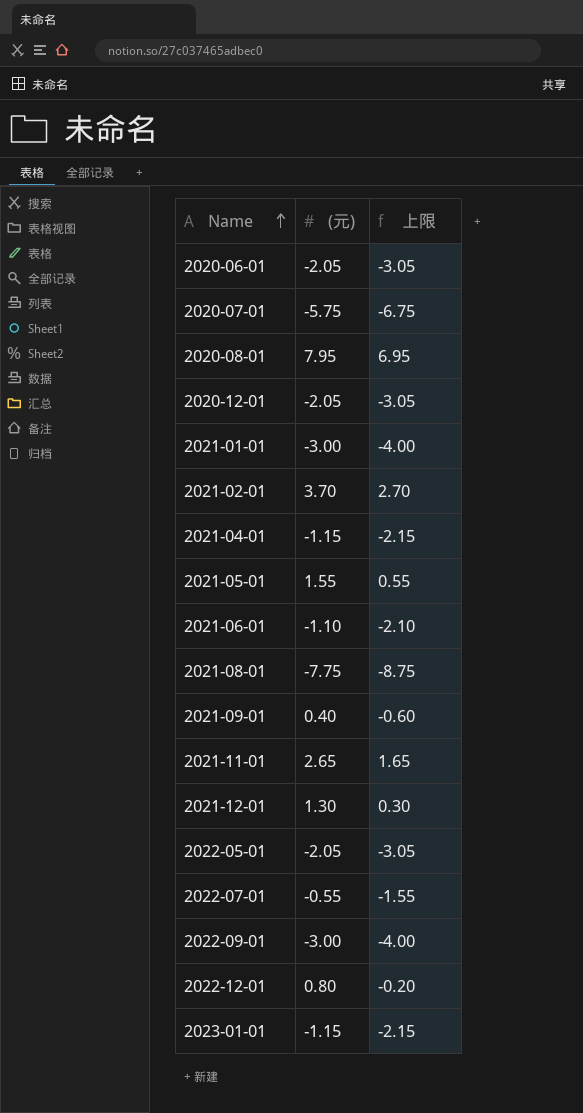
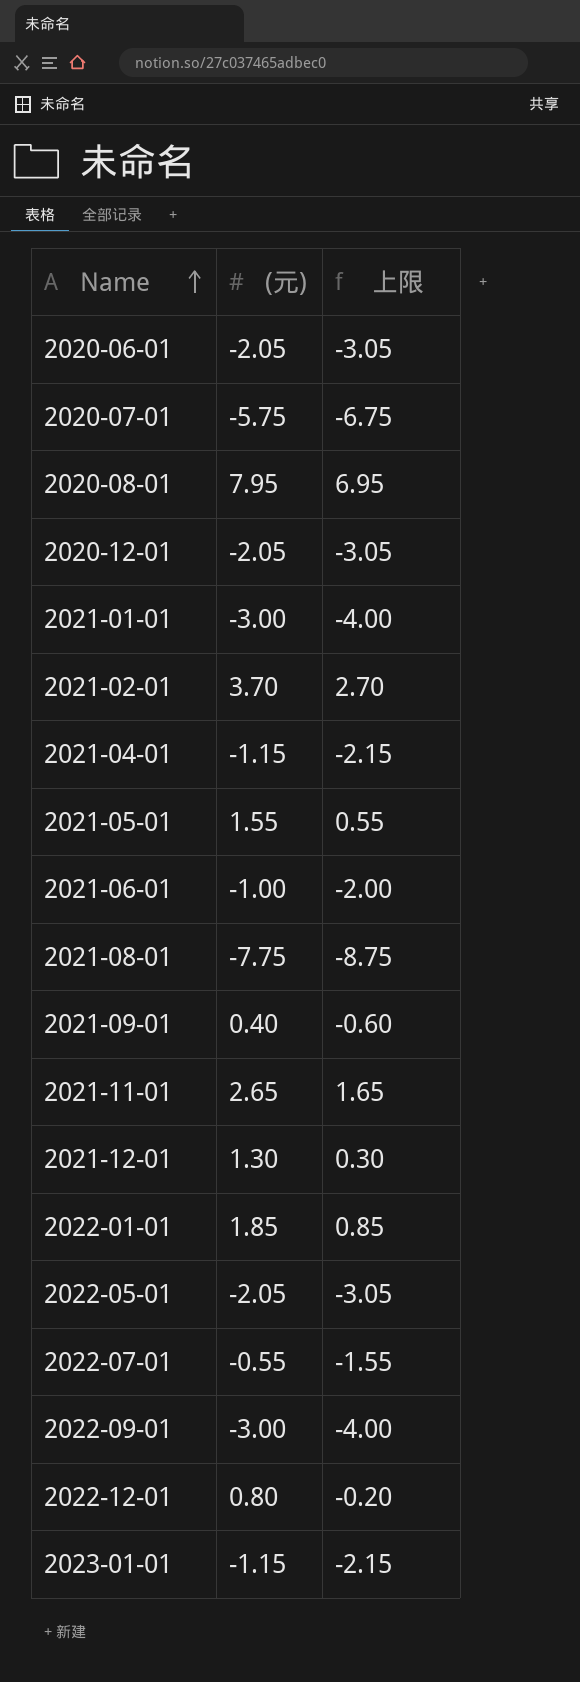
2021-06-01 | (元): -1.10 -> -1.00
2021-06-01 | 上限: -2.10 -> -2.00
row 2022-01-01: none -> 1.85 | 0.85

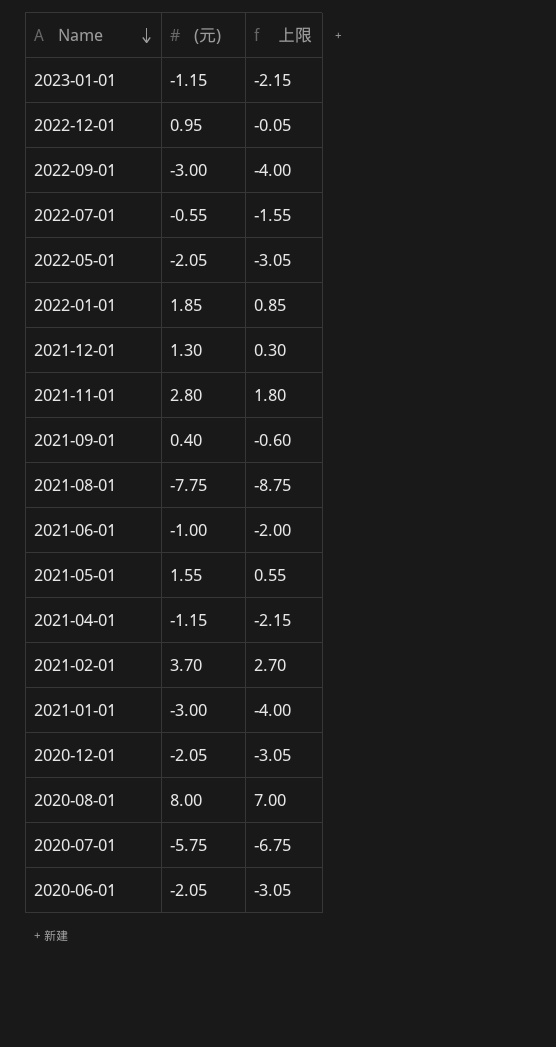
row order: Name ascending -> Name descending
2022-12-01 | (元): 0.80 -> 0.95
2022-12-01 | 上限: -0.20 -> -0.05
2021-11-01 | (元): 2.65 -> 2.80
2021-11-01 | 上限: 1.65 -> 1.80
2020-08-01 | (元): 7.95 -> 8.00
2020-08-01 | 上限: 6.95 -> 7.00

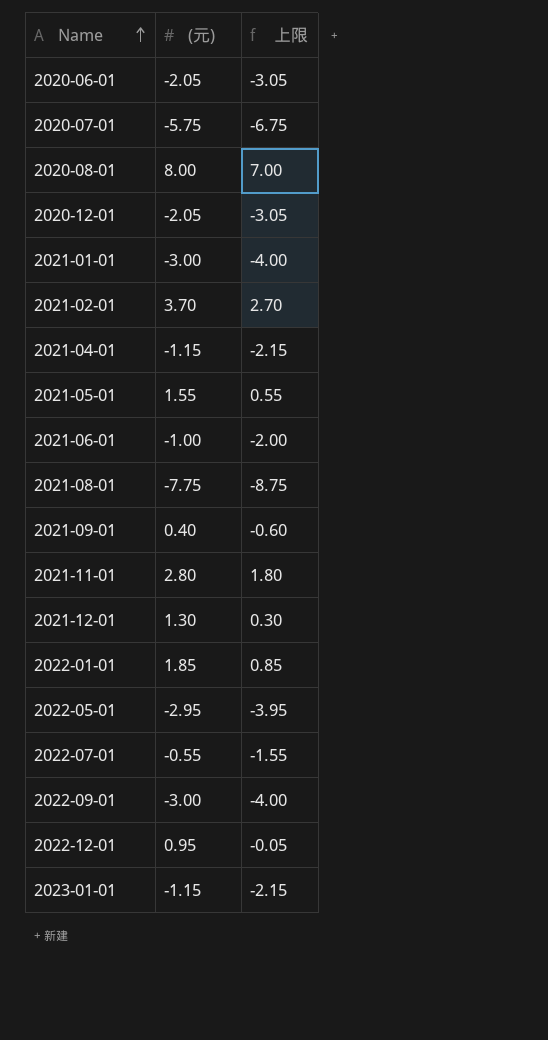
row order: Name descending -> Name ascending
2022-05-01 | (元): -2.05 -> -2.95
2022-05-01 | 上限: -3.05 -> -3.95

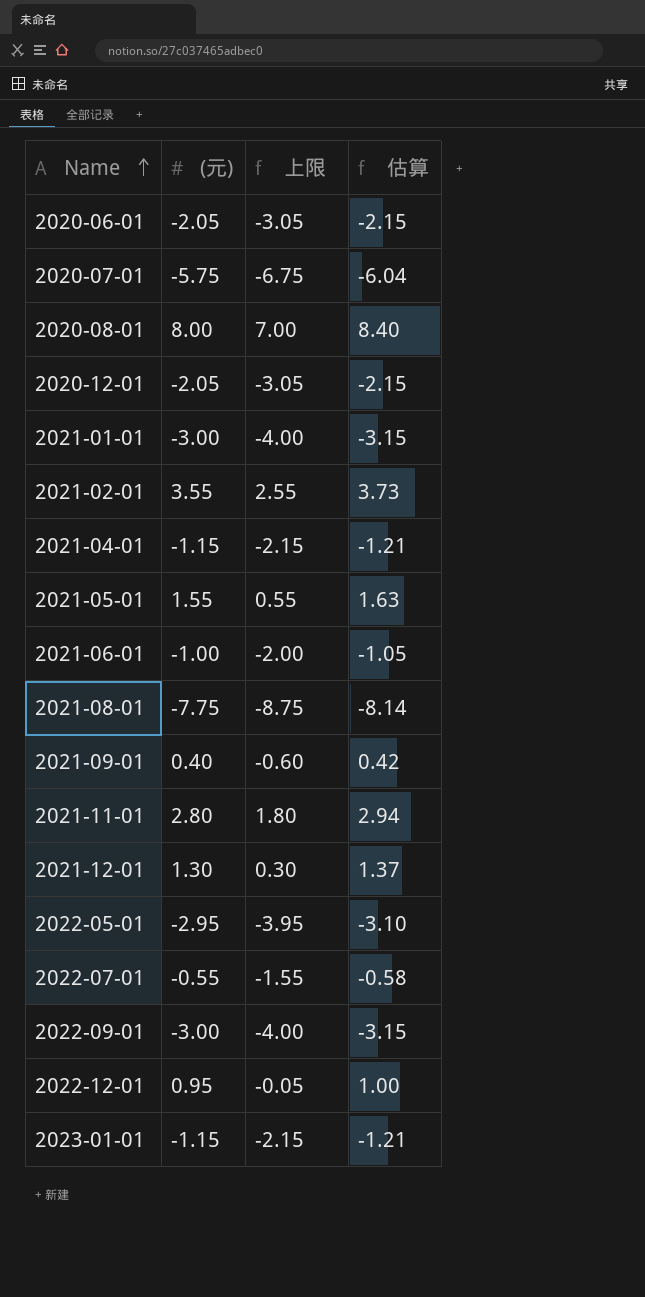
column 估算 | formula: none -> [(元)] * 1.05
row 2022-01-01: 1.85 | 0.85 -> none
2021-02-01 | (元): 3.70 -> 3.55
2021-02-01 | 上限: 2.70 -> 2.55

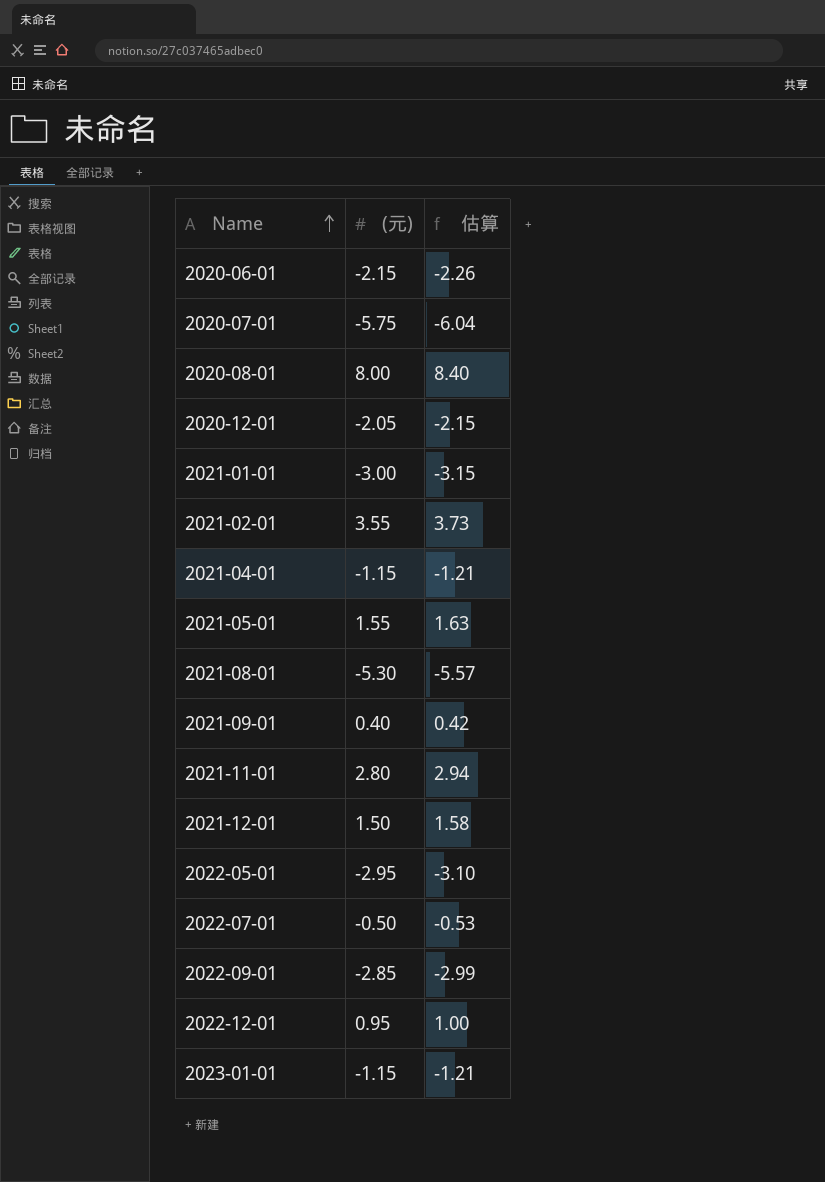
column 上限 | formula: [(元)] - 1 -> none
row 2021-06-01: -1.00 | -2.00 | -1.05 -> none
2020-06-01 | (元): -2.05 -> -2.15
2020-06-01 | 估算: -2.15 -> -2.26
2021-08-01 | (元): -7.75 -> -5.30
2021-08-01 | 估算: -8.14 -> -5.57
2021-12-01 | (元): 1.30 -> 1.50
2021-12-01 | 估算: 1.37 -> 1.58
2022-07-01 | (元): -0.55 -> -0.50
2022-07-01 | 估算: -0.58 -> -0.53
2022-09-01 | (元): -3.00 -> -2.85
2022-09-01 | 估算: -3.15 -> -2.99

